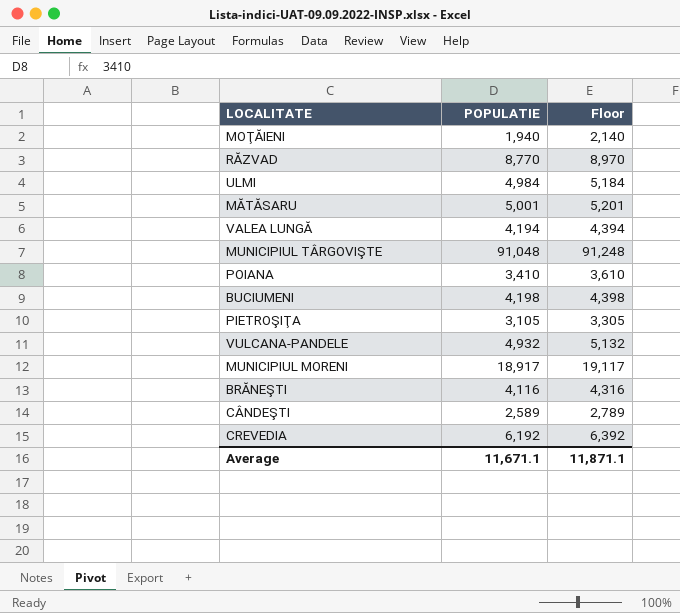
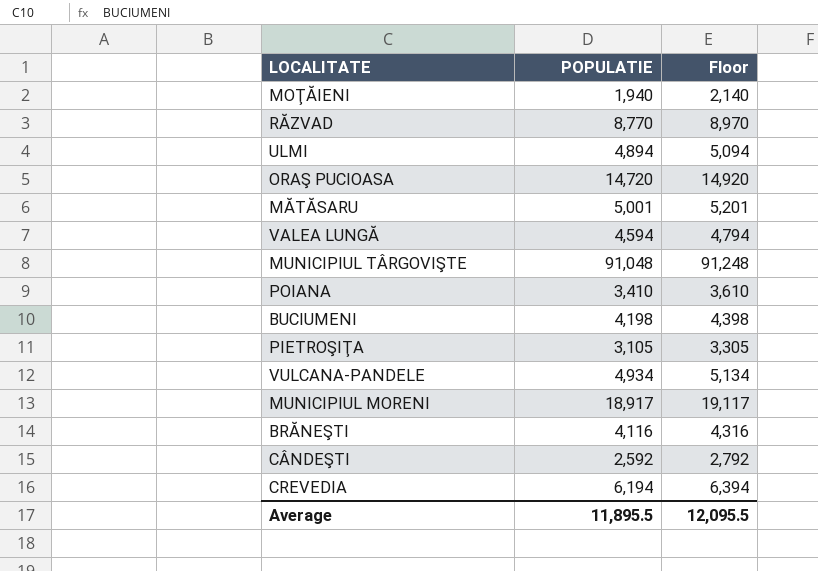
ULMI | POPULATIE: 4,984 -> 4,894
ULMI | Floor: 5,184 -> 5,094
row ORAŞ PUCIOASA: none -> 14,720 | 14,920
VALEA LUNGĂ | POPULATIE: 4,194 -> 4,594
VALEA LUNGĂ | Floor: 4,394 -> 4,794
VULCANA-PANDELE | POPULATIE: 4,932 -> 4,934
VULCANA-PANDELE | Floor: 5,132 -> 5,134
CÂNDEŞTI | POPULATIE: 2,589 -> 2,592
CÂNDEŞTI | Floor: 2,789 -> 2,792
CREVEDIA | POPULATIE: 6,192 -> 6,194
CREVEDIA | Floor: 6,392 -> 6,394
Average | POPULATIE: 11,671.1 -> 11,895.5
Average | Floor: 11,871.1 -> 12,095.5

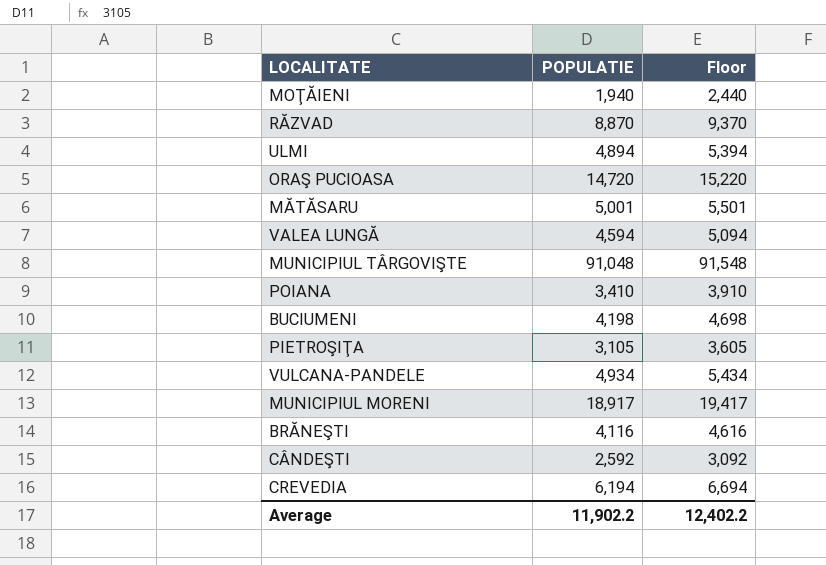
column Floor | formula: [POPULATIE] + 200 -> [POPULATIE] + 500
RĂZVAD | POPULATIE: 8,770 -> 8,870
Average | POPULATIE: 11,895.5 -> 11,902.2
Average | Floor: 12,095.5 -> 12,402.2

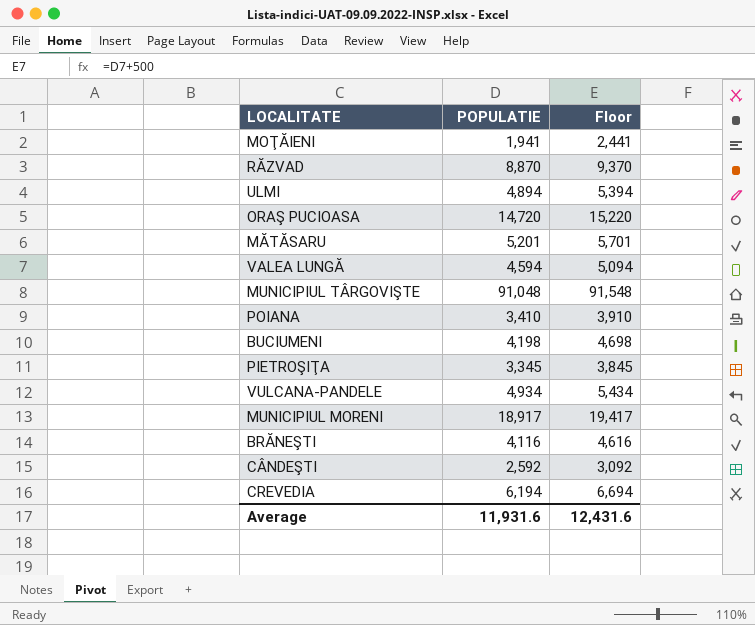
MOŢĂIENI | POPULATIE: 1,940 -> 1,941
MOŢĂIENI | Floor: 2,440 -> 2,441
MĂTĂSARU | POPULATIE: 5,001 -> 5,201
MĂTĂSARU | Floor: 5,501 -> 5,701
PIETROŞIŢA | POPULATIE: 3,105 -> 3,345
PIETROŞIŢA | Floor: 3,605 -> 3,845
Average | POPULATIE: 11,902.2 -> 11,931.6
Average | Floor: 12,402.2 -> 12,431.6

